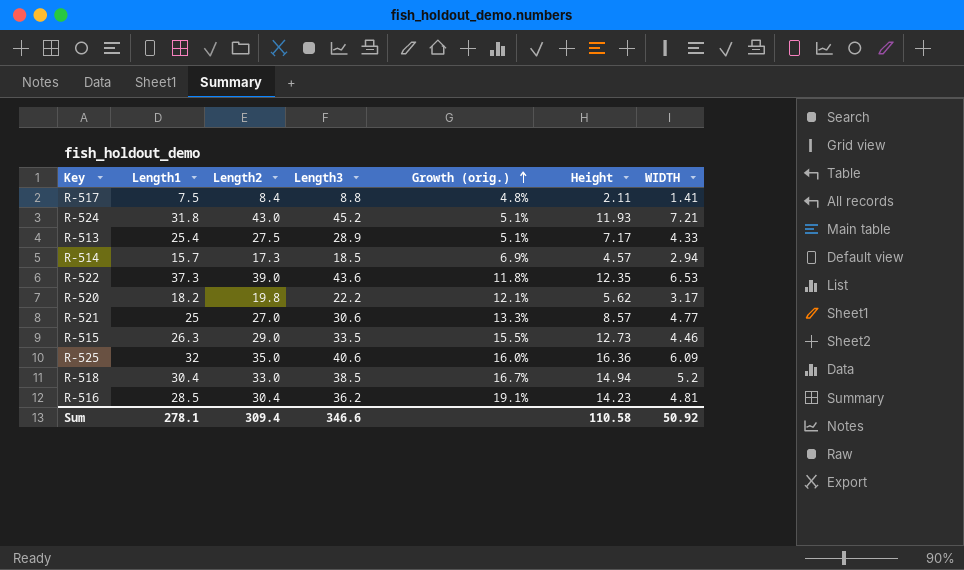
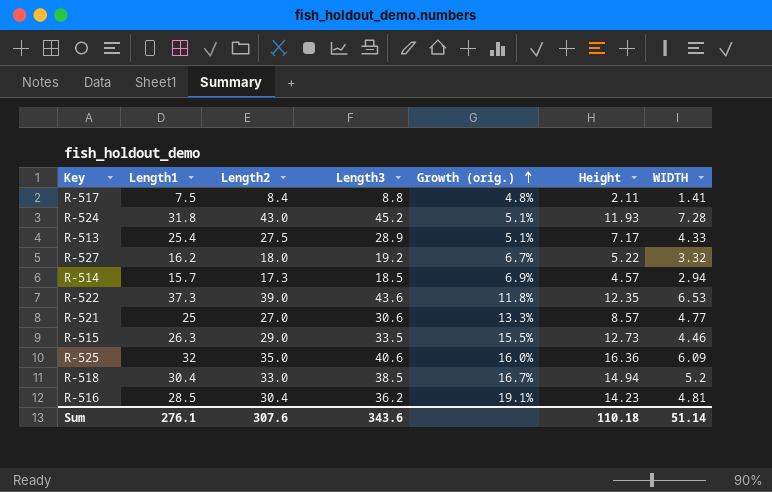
row R-520: 18.2 | 19.8 | 22.2 | 12.1% | 5.62 | 3.17 -> none
R-524 | WIDTH: 7.21 -> 7.28
row R-527: none -> 16.2 | 18.0 | 19.2 | 6.7% | 5.22 | 3.32
Sum | Length1: 278.1 -> 276.1
Sum | Length2: 309.4 -> 307.6
Sum | Length3: 346.6 -> 343.6
Sum | Height: 110.58 -> 110.18
Sum | WIDTH: 50.92 -> 51.14

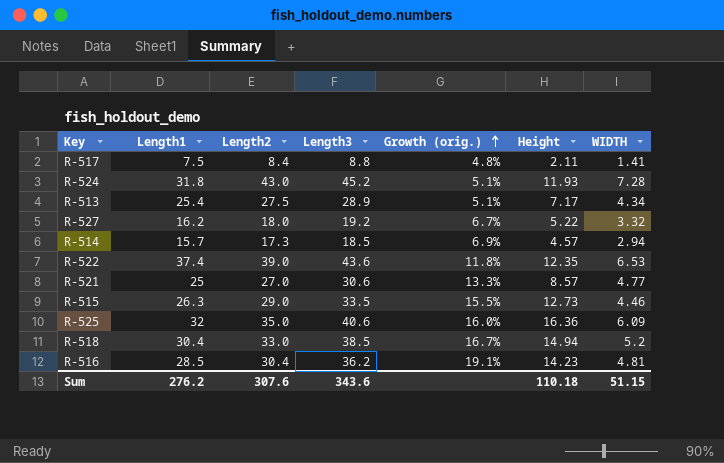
R-513 | WIDTH: 4.33 -> 4.34
R-522 | Length1: 37.3 -> 37.4
Sum | Length1: 276.1 -> 276.2
Sum | WIDTH: 51.14 -> 51.15

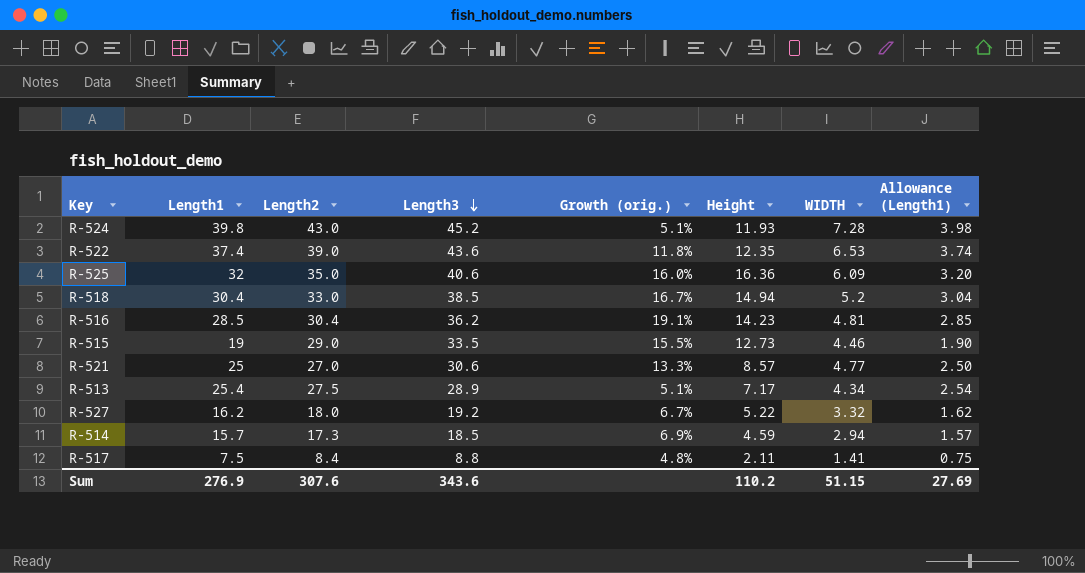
row order: Growth (orig.) ascending -> Length3 descending
column Allowance (Length1) | formula: none -> [Length1] * 0.1
R-524 | Length1: 31.8 -> 39.8
R-515 | Length1: 26.3 -> 19
R-514 | Height: 4.57 -> 4.59
Sum | Length1: 276.2 -> 276.9
Sum | Height: 110.18 -> 110.2

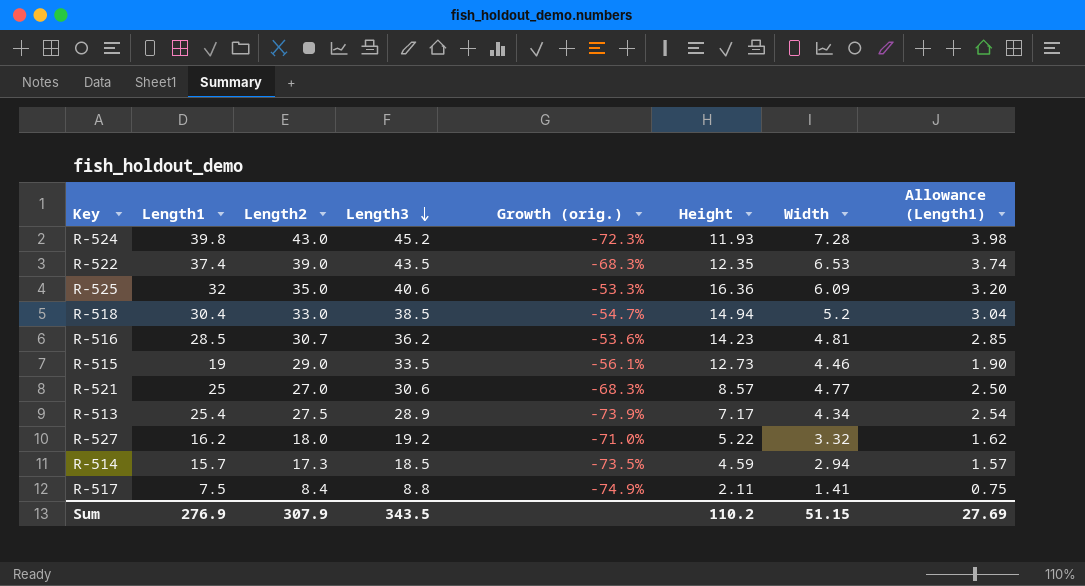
column Growth (orig.) | formula: ([Length3] - [Length2]) / [Length2] -> ([Height] - [Length2]) / [Length2]
column name: WIDTH -> Width
R-522 | Length3: 43.6 -> 43.5
R-516 | Length2: 30.4 -> 30.7
Sum | Length2: 307.6 -> 307.9
Sum | Length3: 343.6 -> 343.5

